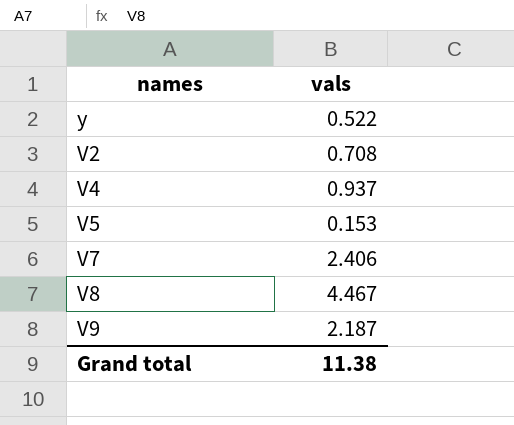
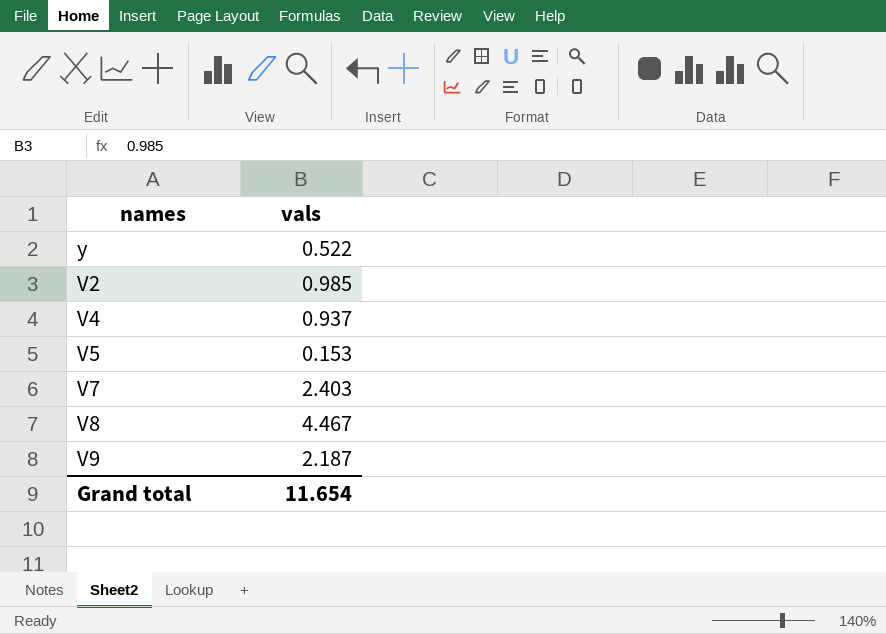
V2 | vals: 0.708 -> 0.985
V7 | vals: 2.406 -> 2.403
Grand total | vals: 11.38 -> 11.654

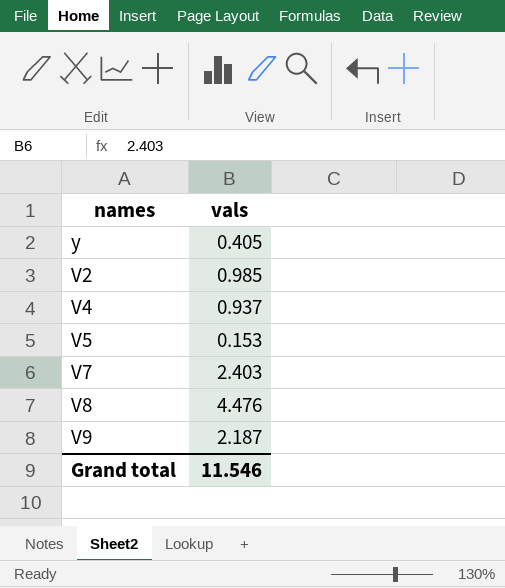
y | vals: 0.522 -> 0.405
V8 | vals: 4.467 -> 4.476
Grand total | vals: 11.654 -> 11.546

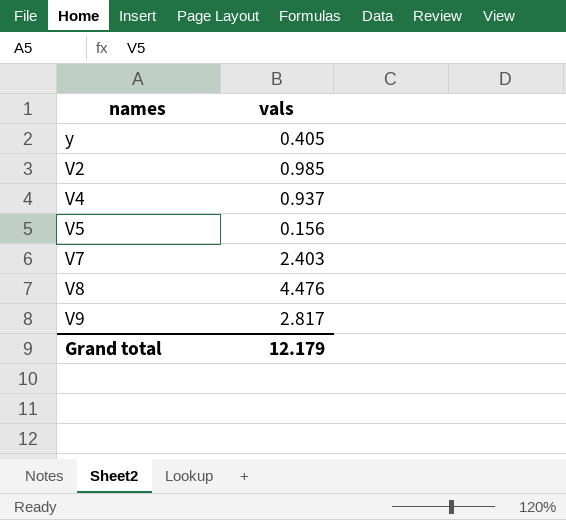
V5 | vals: 0.153 -> 0.156
V9 | vals: 2.187 -> 2.817
Grand total | vals: 11.546 -> 12.179

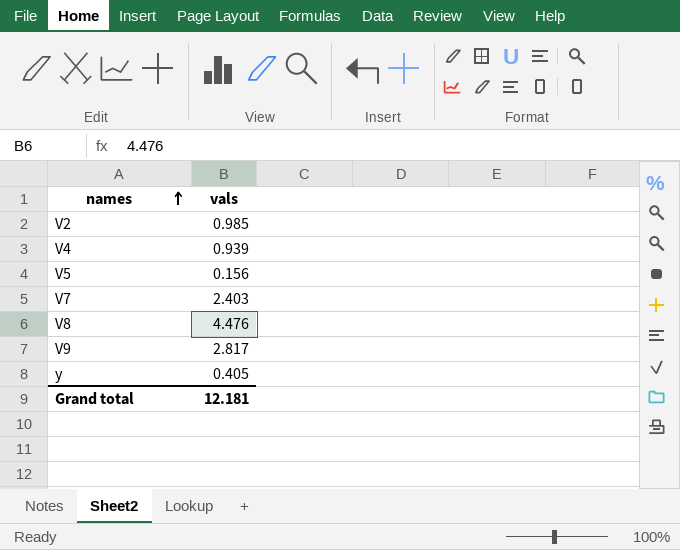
row order: none -> names ascending
V4 | vals: 0.937 -> 0.939
Grand total | vals: 12.179 -> 12.181

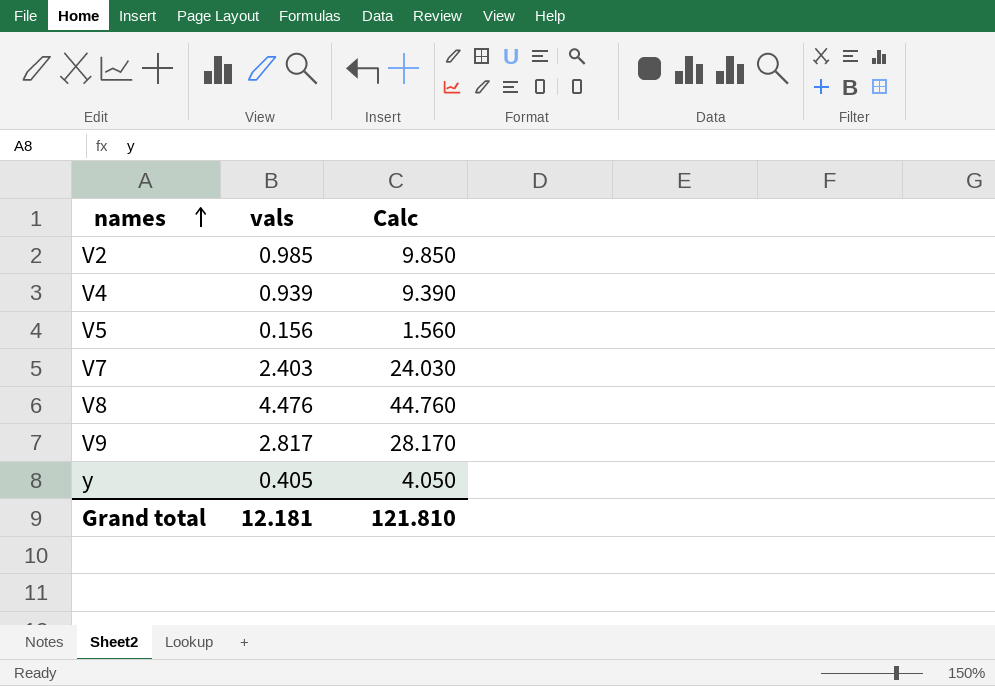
column Calc | formula: none -> [vals] * 10

